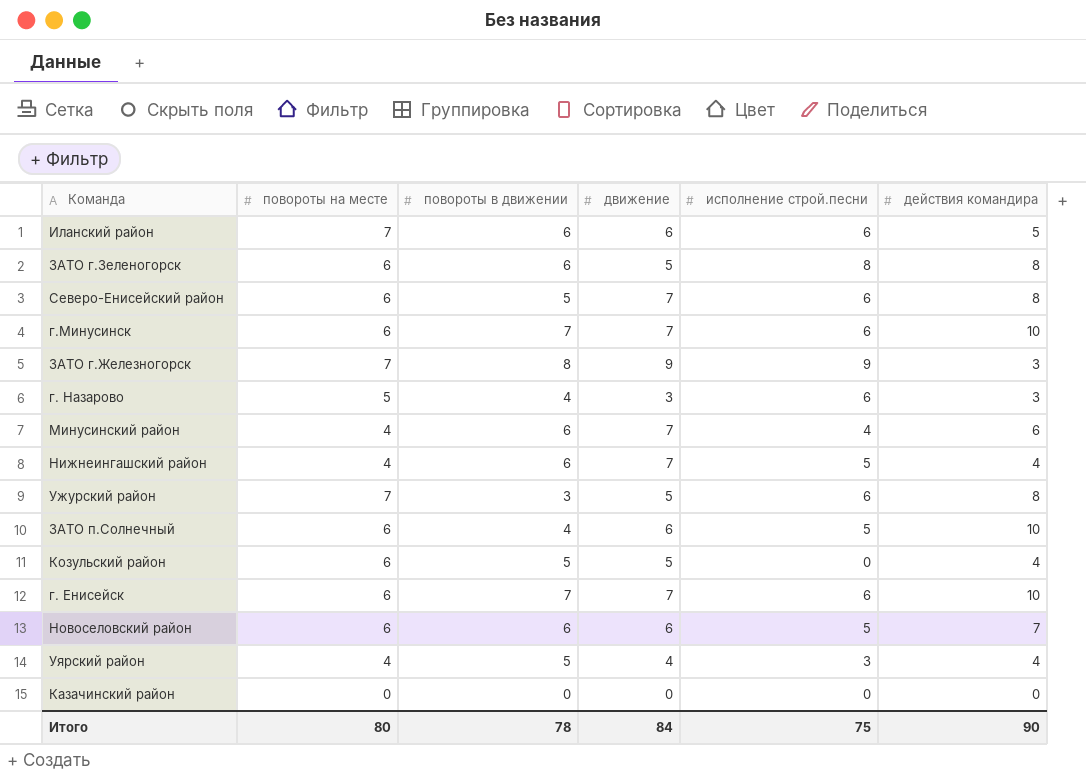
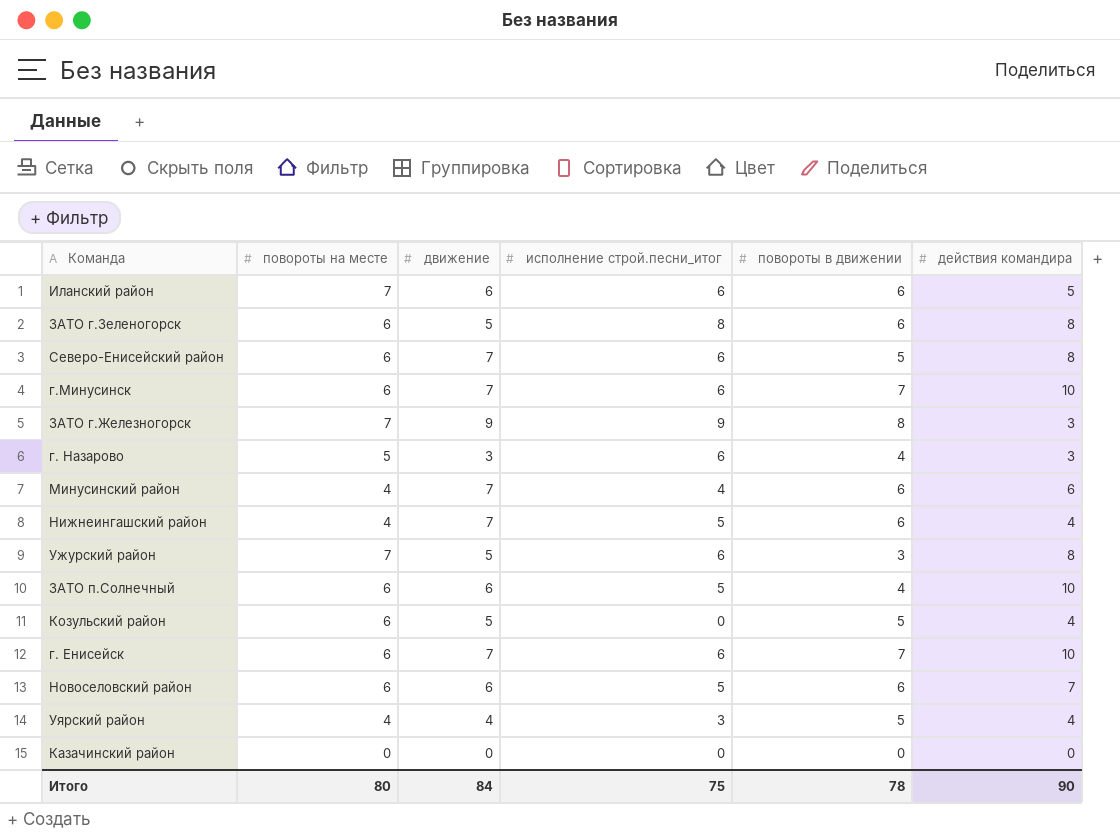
column name: исполнение строй.песни -> исполнение строй.песни_итог
column повороты в движении | position: 3 -> 5

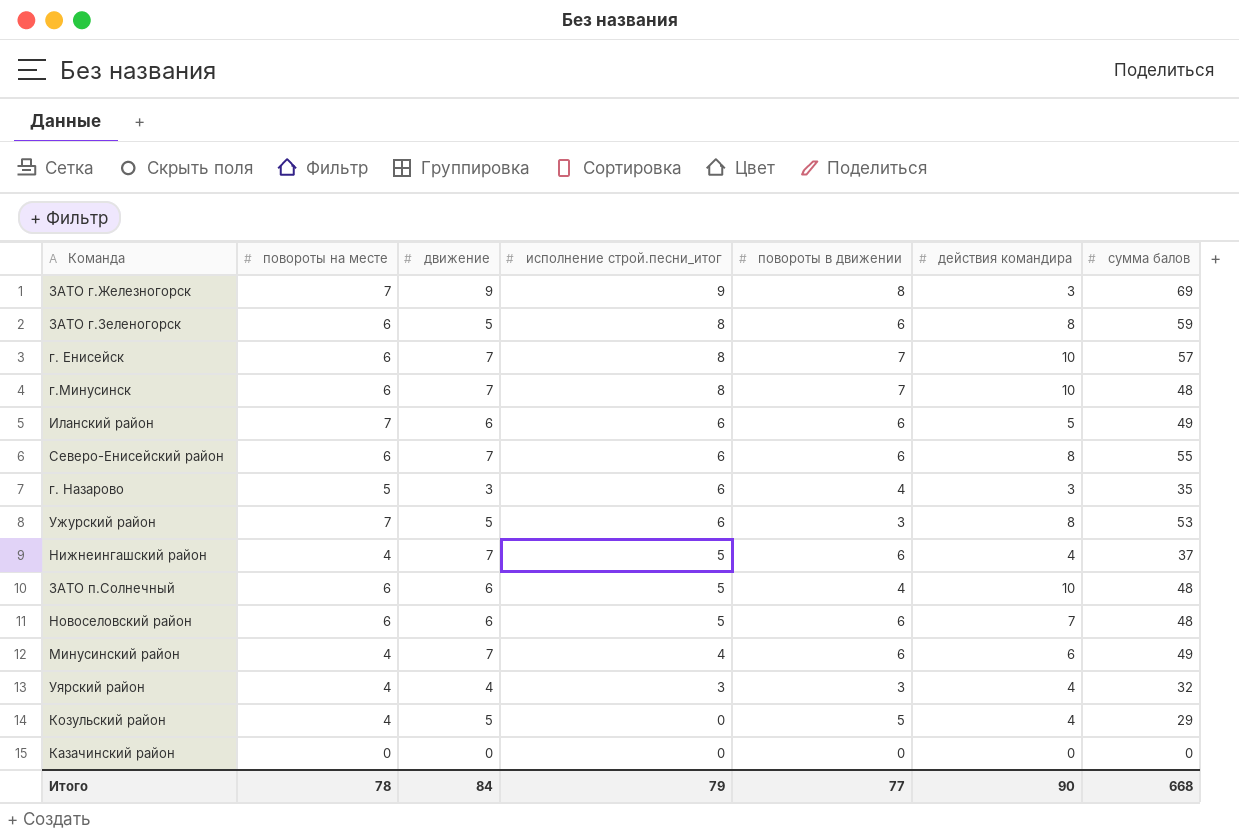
row order: none -> исполнение строй.песни_итог descending
column сумма балов | position: none -> 7
г. Енисейск | исполнение строй.песни_итог: 6 -> 8
г.Минусинск | исполнение строй.песни_итог: 6 -> 8
Северо-Енисейский район | повороты в движении: 5 -> 6
Уярский район | повороты в движении: 5 -> 3
Козульский район | повороты на месте: 6 -> 4
Итого | повороты на месте: 80 -> 78
Итого | исполнение строй.песни_итог: 75 -> 79
Итого | повороты в движении: 78 -> 77

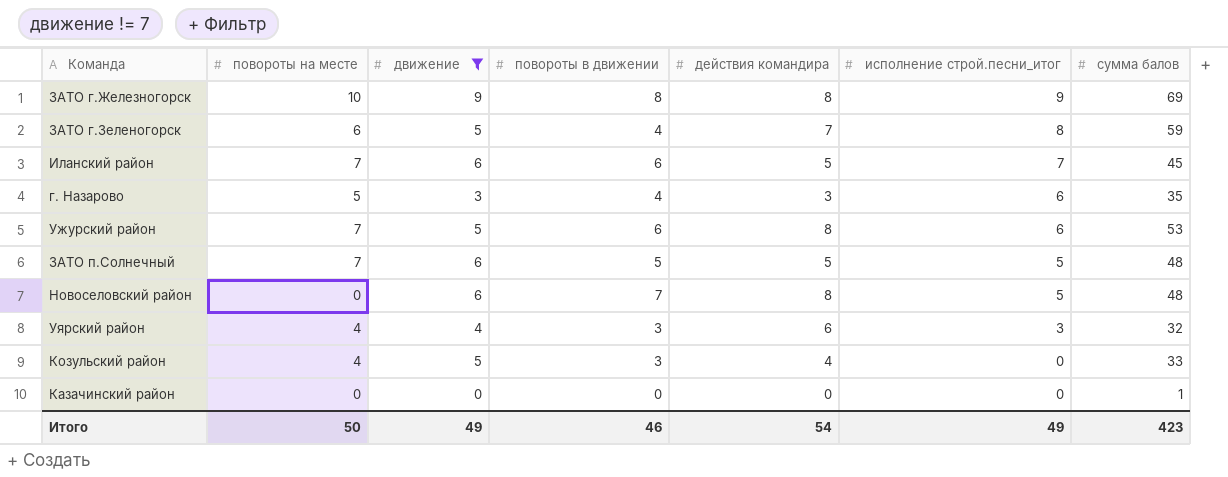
filter: none -> движение != 7
column исполнение строй.песни_итог | position: 4 -> 6
ЗАТО г.Железногорск | повороты на месте: 7 -> 10
ЗАТО г.Железногорск | действия командира: 3 -> 8
ЗАТО г.Зеленогорск | повороты в движении: 6 -> 4
ЗАТО г.Зеленогорск | действия командира: 8 -> 7
Иланский район | исполнение строй.песни_итог: 6 -> 7
Иланский район | сумма балов: 49 -> 45
Ужурский район | повороты в движении: 3 -> 6
ЗАТО п.Солнечный | повороты на месте: 6 -> 7
ЗАТО п.Солнечный | повороты в движении: 4 -> 5
ЗАТО п.Солнечный | действия командира: 10 -> 5
Новоселовский район | повороты на месте: 6 -> 0
Новоселовский район | повороты в движении: 6 -> 7
Новоселовский район | действия командира: 7 -> 8
Уярский район | действия командира: 4 -> 6
Козульский район | повороты в движении: 5 -> 3
Козульский район | сумма балов: 29 -> 33
Казачинский район | сумма балов: 0 -> 1
Итого | повороты на месте: 78 -> 50
Итого | движение: 84 -> 49
Итого | повороты в движении: 77 -> 46
Итого | действия командира: 90 -> 54
Итого | исполнение строй.песни_итог: 79 -> 49
Итого | сумма балов: 668 -> 423

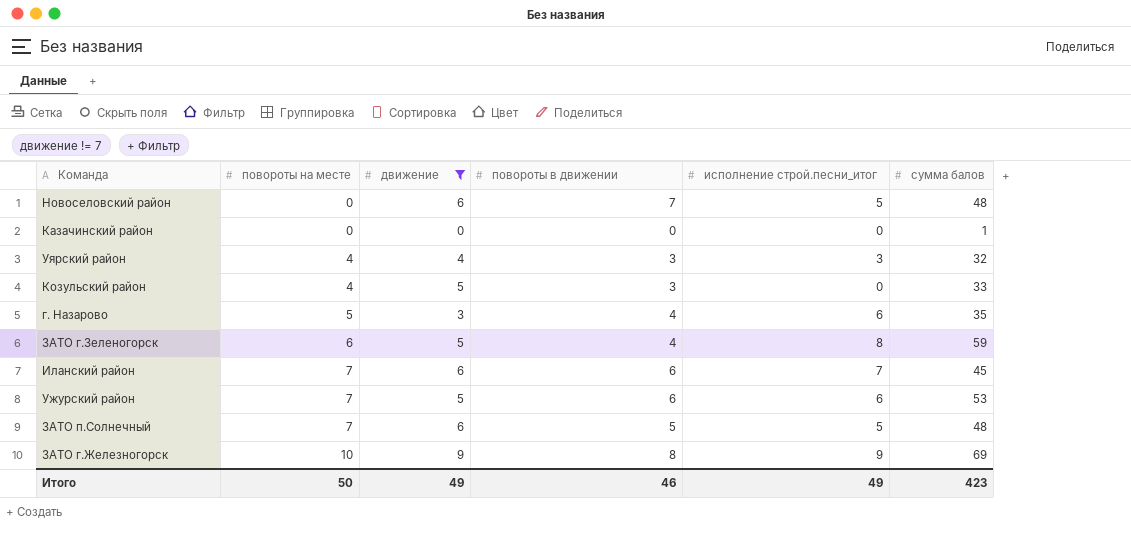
row order: исполнение строй.песни_итог descending -> повороты на месте ascending
column действия командира | position: 5 -> none

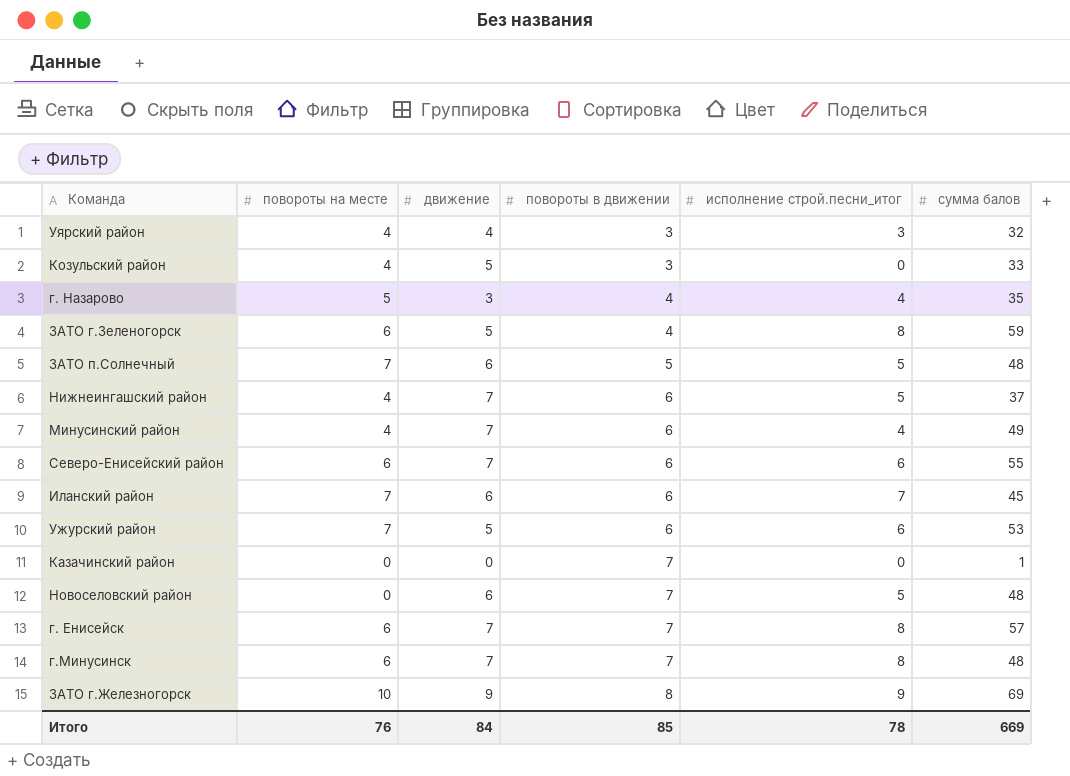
filter: движение != 7 -> none
row order: повороты на месте ascending -> повороты в движении ascending
г. Назарово | исполнение строй.песни_итог: 6 -> 4
Казачинский район | повороты в движении: 0 -> 7
Итого | повороты на месте: 50 -> 76
Итого | движение: 49 -> 84
Итого | повороты в движении: 46 -> 85
Итого | исполнение строй.песни_итог: 49 -> 78
Итого | сумма балов: 423 -> 669

